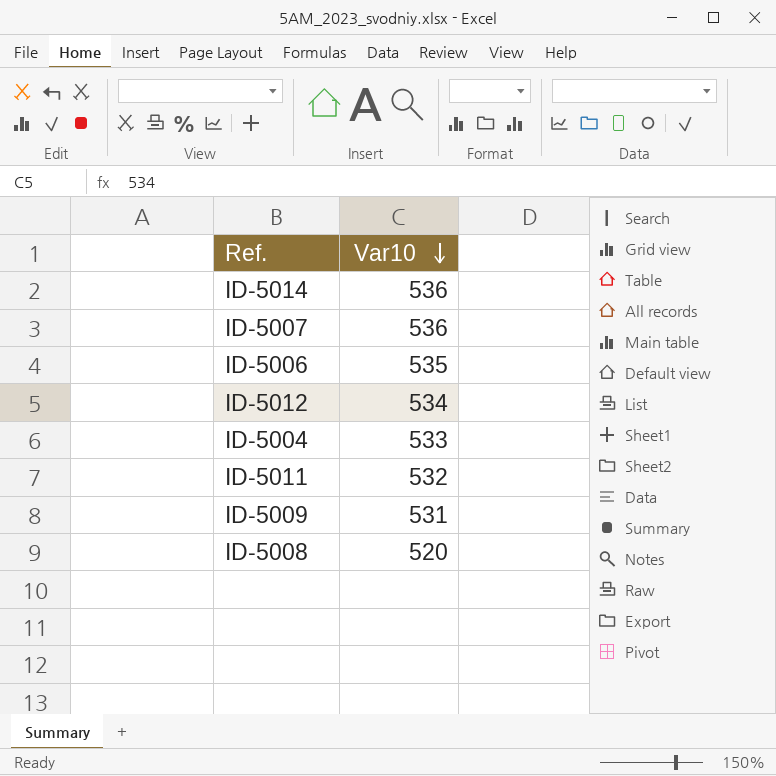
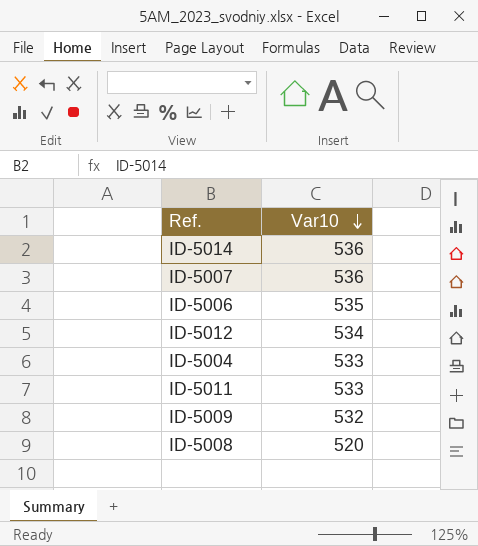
ID-5011 | Var10: 532 -> 533
ID-5009 | Var10: 531 -> 532

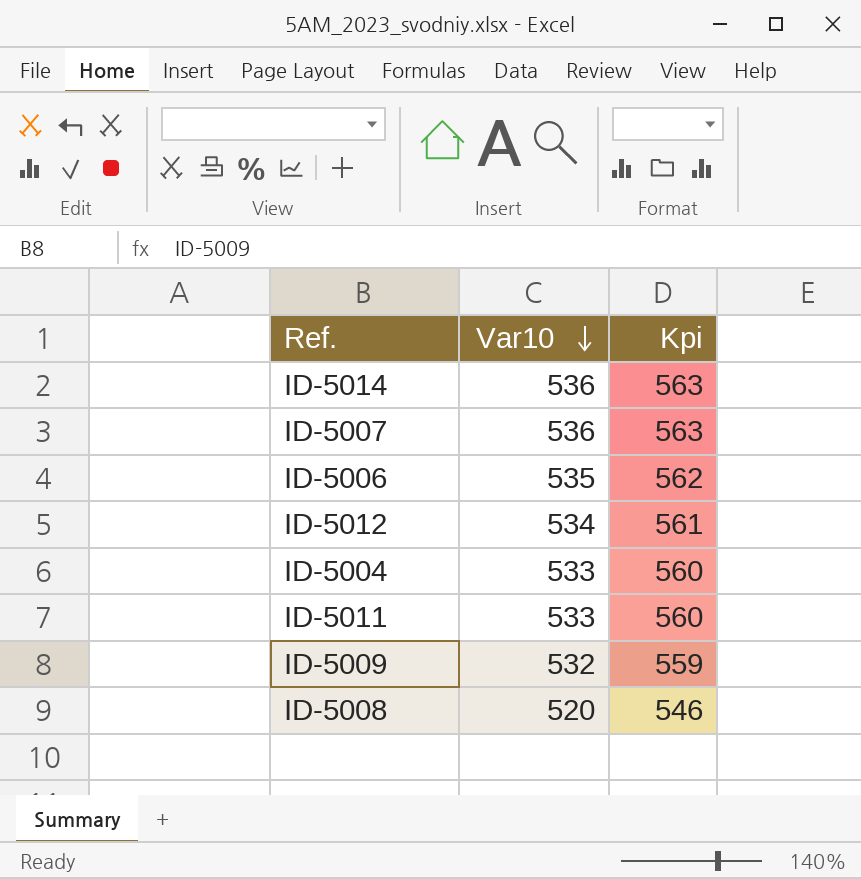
column Kpi | formula: none -> [Var10] * 1.05

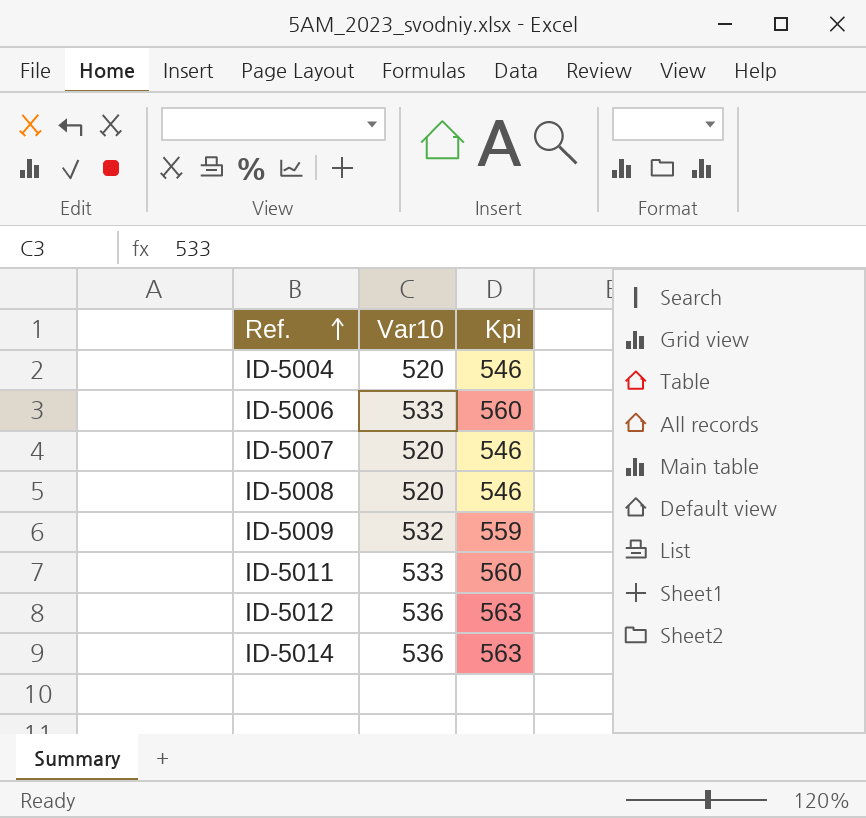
row order: Var10 descending -> Ref. ascending
ID-5004 | Var10: 533 -> 520
ID-5004 | Kpi: 560 -> 546
ID-5006 | Var10: 535 -> 533
ID-5006 | Kpi: 562 -> 560
ID-5007 | Var10: 536 -> 520
ID-5007 | Kpi: 563 -> 546
ID-5012 | Var10: 534 -> 536
ID-5012 | Kpi: 561 -> 563

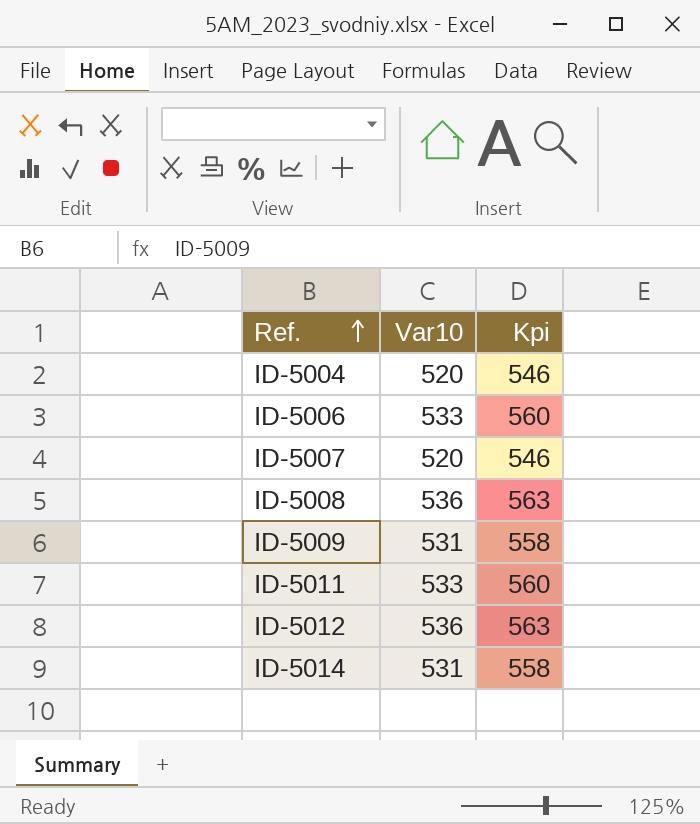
ID-5008 | Var10: 520 -> 536
ID-5008 | Kpi: 546 -> 563
ID-5009 | Var10: 532 -> 531
ID-5009 | Kpi: 559 -> 558
ID-5014 | Var10: 536 -> 531
ID-5014 | Kpi: 563 -> 558

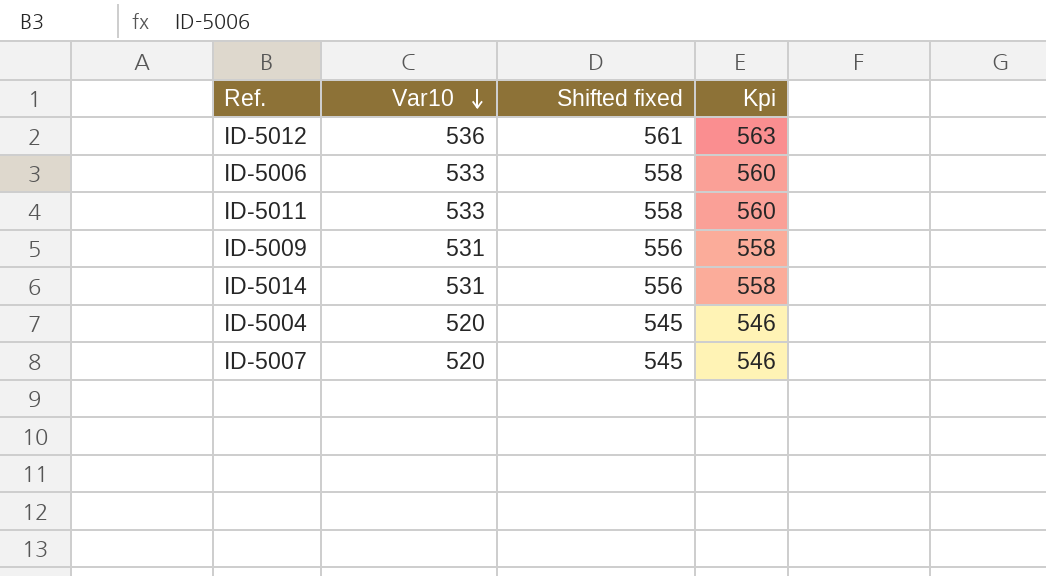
row order: Ref. ascending -> Var10 descending
column Shifted fixed | formula: none -> [Var10] + 25
row ID-5008: 536 | 563 -> none

